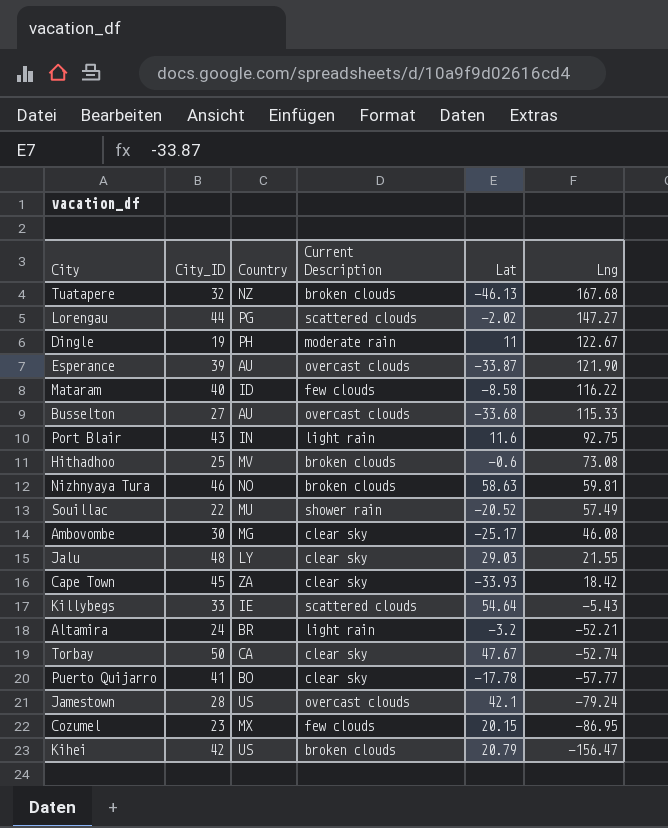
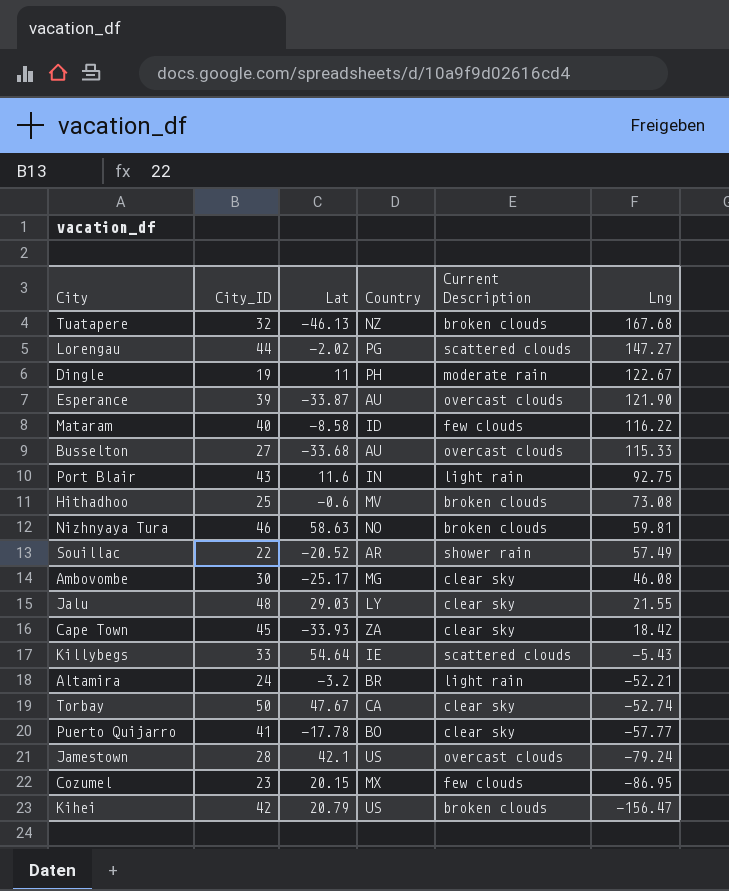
column Lat | position: 5 -> 3
Souillac | Country: MU -> AR

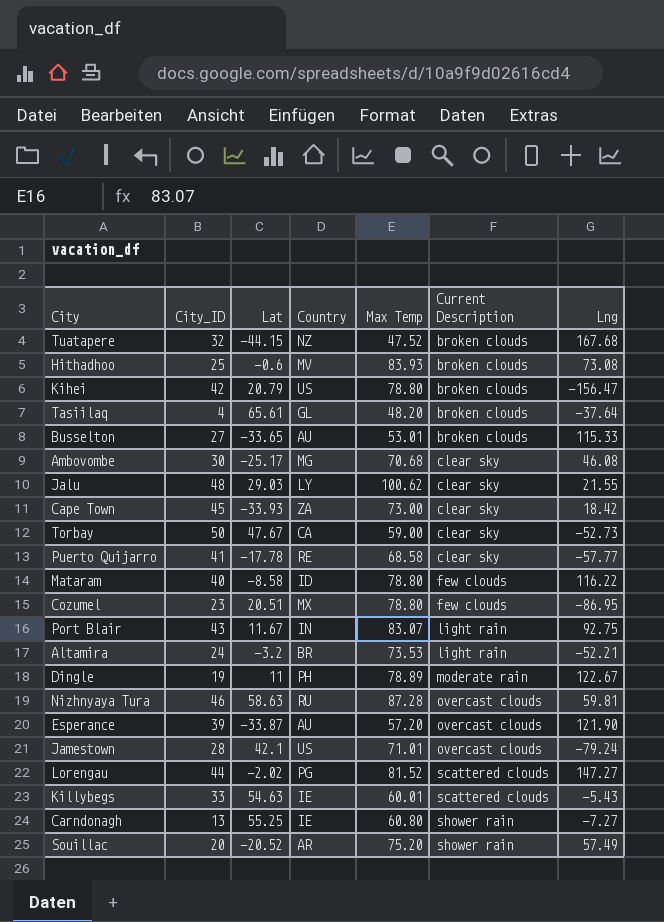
row order: Lng descending -> Current Description ascending
column Max Temp | position: none -> 5
Tuatapere | Lat: -46.13 -> -44.15
row Tasiilaq: none -> 4 | 65.61 | GL | 48.20 | broken clouds | -37.64
Busselton | Lat: -33.68 -> -33.65
Busselton | Current Description: overcast clouds -> broken clouds
Torbay | Lng: -52.74 -> -52.73
Puerto Quijarro | Country: BO -> RE
Cozumel | Lat: 20.15 -> 20.51
Port Blair | Lat: 11.6 -> 11.67
Nizhnyaya Tura | Country: NO -> RU
Nizhnyaya Tura | Current Description: broken clouds -> overcast clouds
Killybegs | Lat: 54.64 -> 54.63
row Carndonagh: none -> 13 | 55.25 | IE | 60.80 | shower rain | -7.27
Souillac | City_ID: 22 -> 20

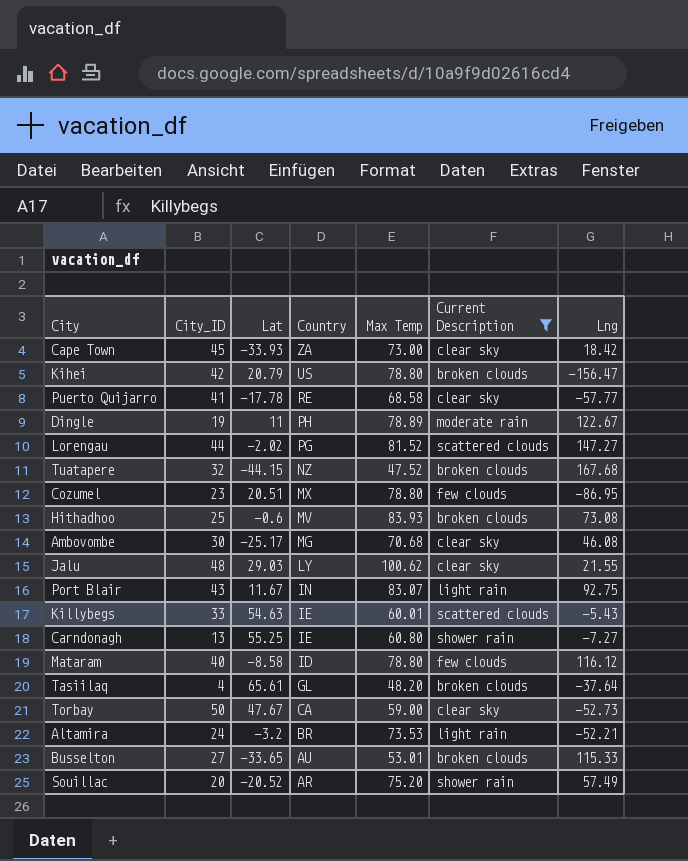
filter: none -> Current Description != overcast clouds
row order: Current Description ascending -> Country descending
Mataram | Lng: 116.22 -> 116.12

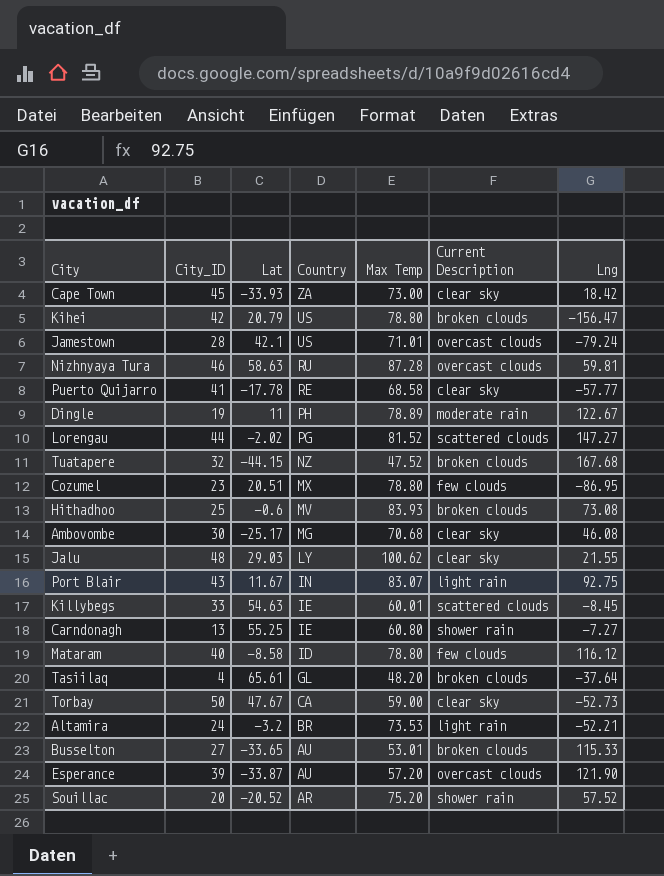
filter: Current Description != overcast clouds -> none
Killybegs | Lng: -5.43 -> -8.45
Souillac | Lng: 57.49 -> 57.52

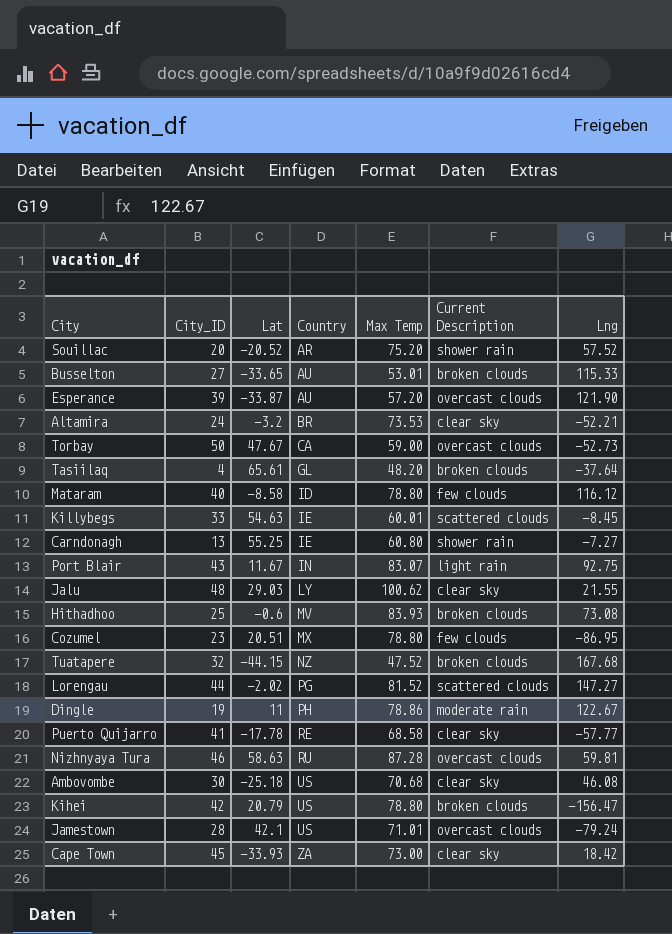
row order: Country descending -> Country ascending
Altamira | Current Description: light rain -> clear sky
Torbay | Current Description: clear sky -> overcast clouds
Dingle | Max Temp: 78.89 -> 78.86
Ambovombe | Lat: -25.17 -> -25.18
Ambovombe | Country: MG -> US

